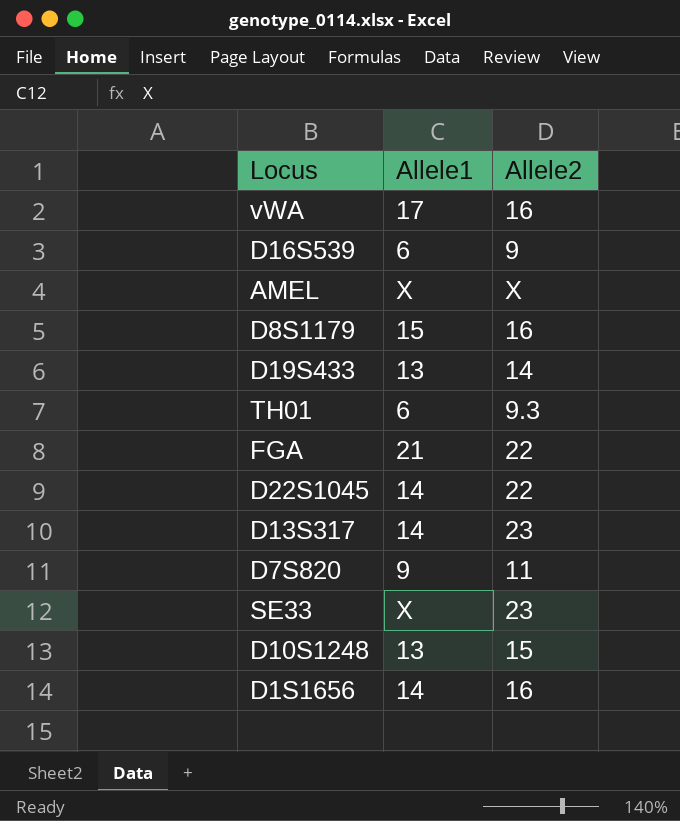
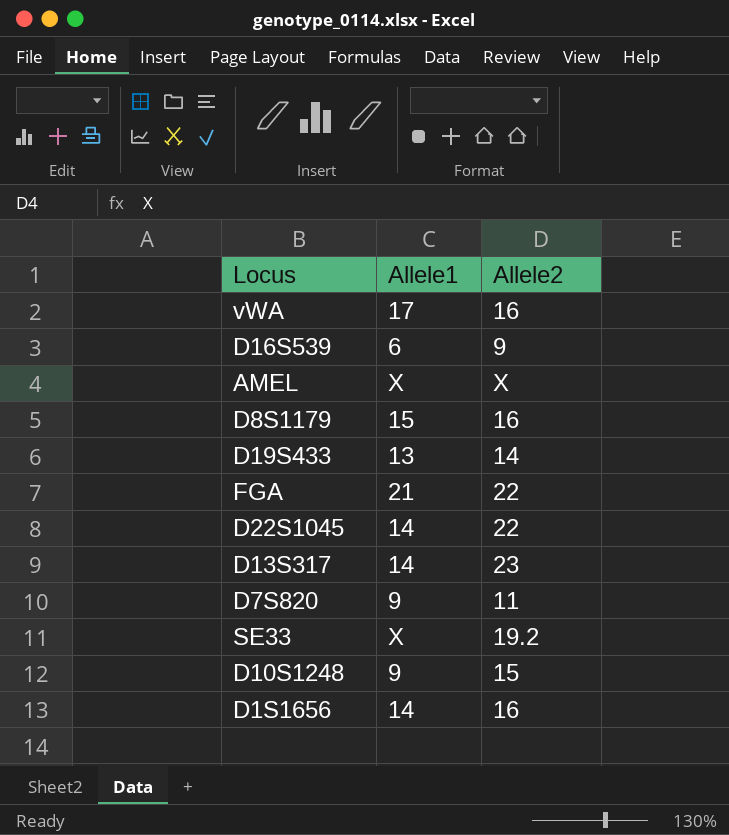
row TH01: 6 | 9.3 -> none
SE33 | Allele2: 23 -> 19.2
D10S1248 | Allele1: 13 -> 9

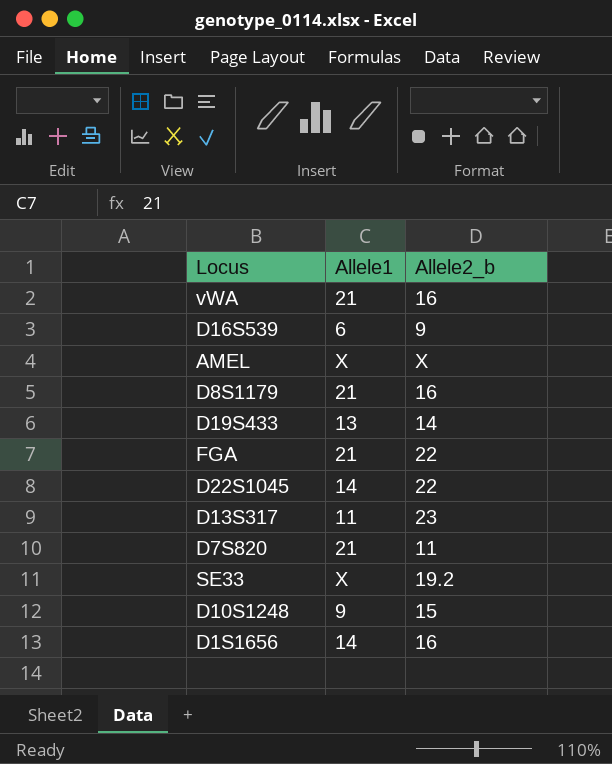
column name: Allele2 -> Allele2_b
vWA | Allele1: 17 -> 21
D8S1179 | Allele1: 15 -> 21
D13S317 | Allele1: 14 -> 11
D7S820 | Allele1: 9 -> 21

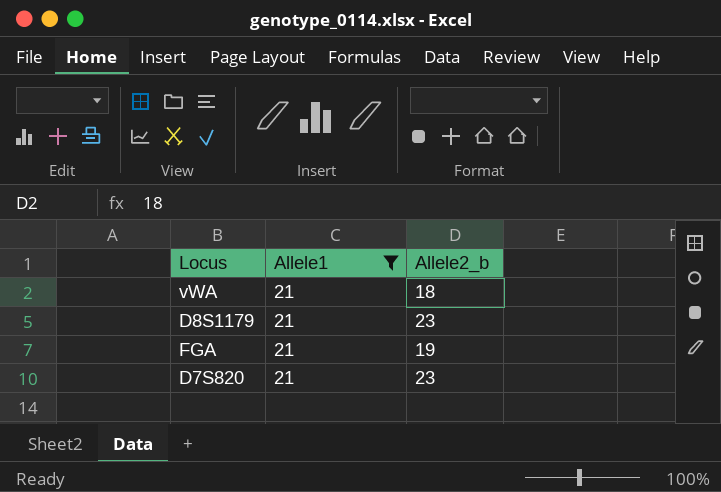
filter: none -> Allele1 = 21
vWA | Allele2_b: 16 -> 18
D8S1179 | Allele2_b: 16 -> 23
FGA | Allele2_b: 22 -> 19
D7S820 | Allele2_b: 11 -> 23

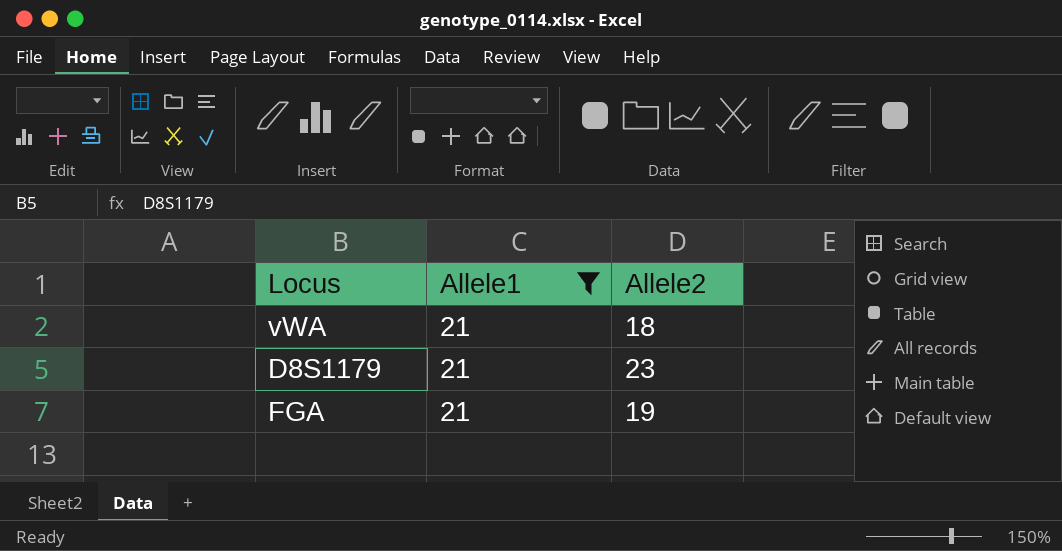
column name: Allele2_b -> Allele2
row D7S820: 21 | 23 -> none

